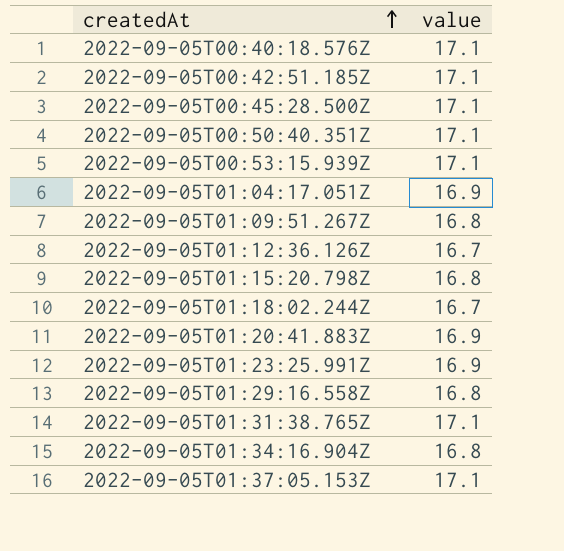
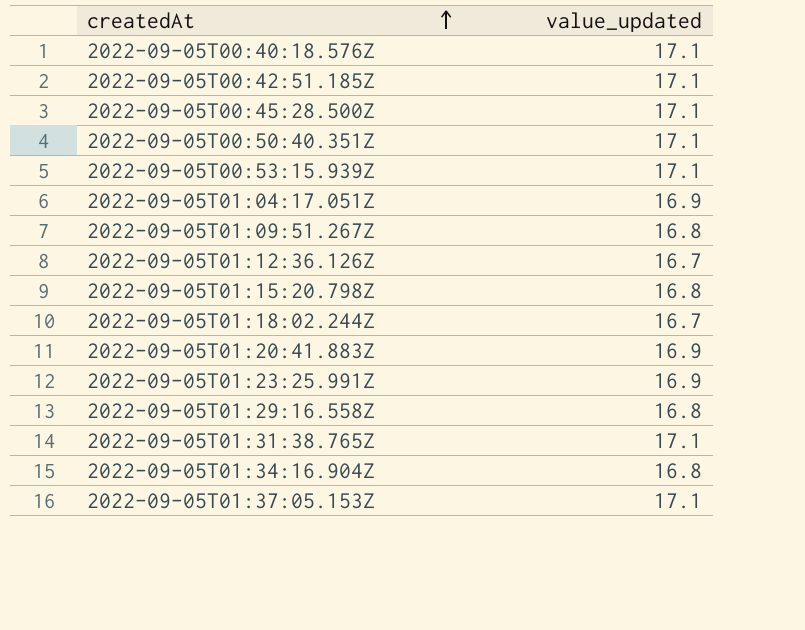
column name: value -> value_updated

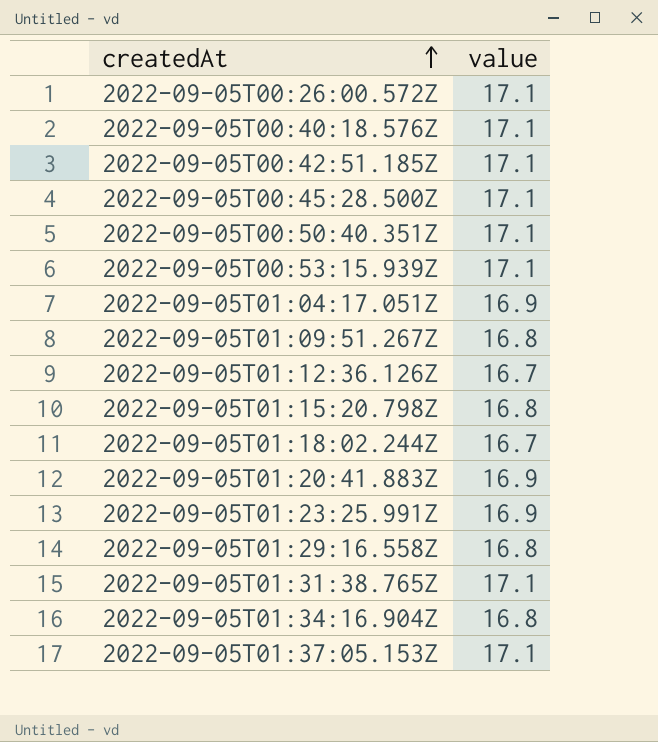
column name: value_updated -> value
row 2022-09-05T00:26:00.572Z: none -> 17.1

